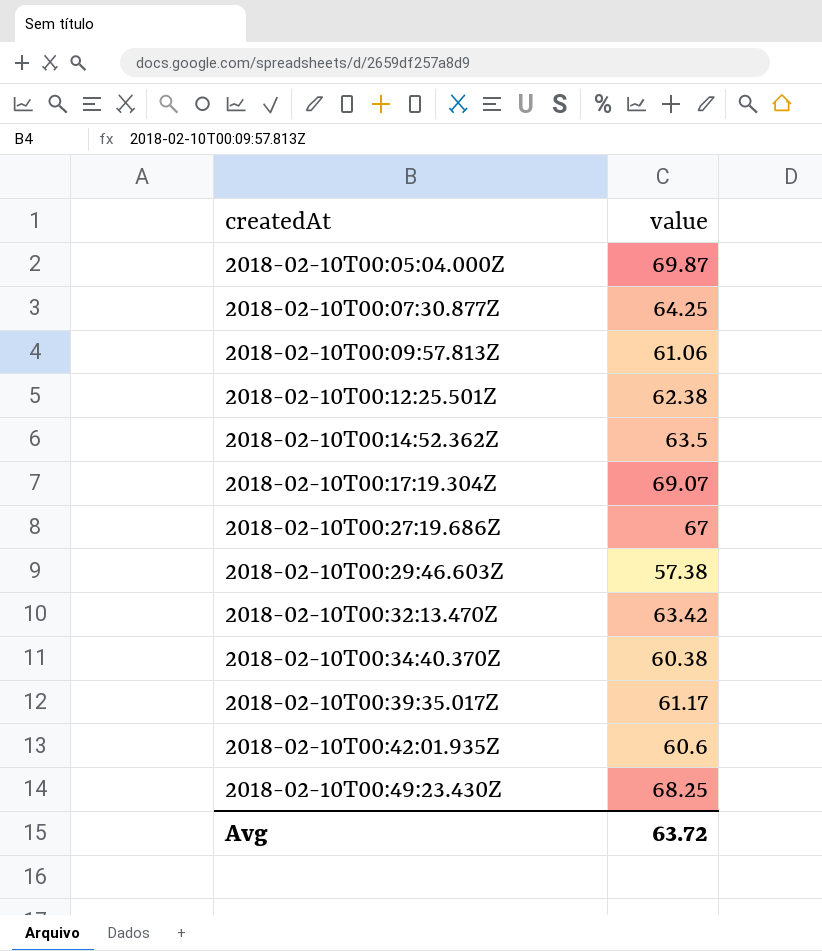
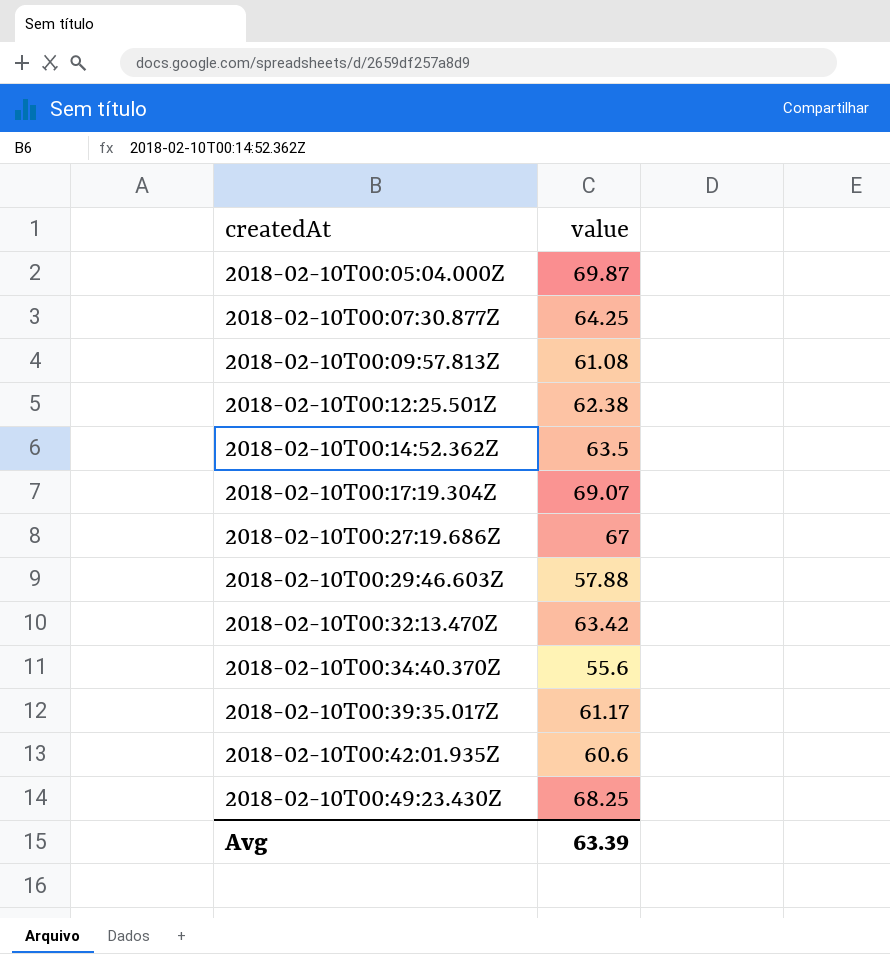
2018-02-10T00:09:57.813Z | value: 61.06 -> 61.08
2018-02-10T00:29:46.603Z | value: 57.38 -> 57.88
2018-02-10T00:34:40.370Z | value: 60.38 -> 55.6
Avg | value: 63.72 -> 63.39

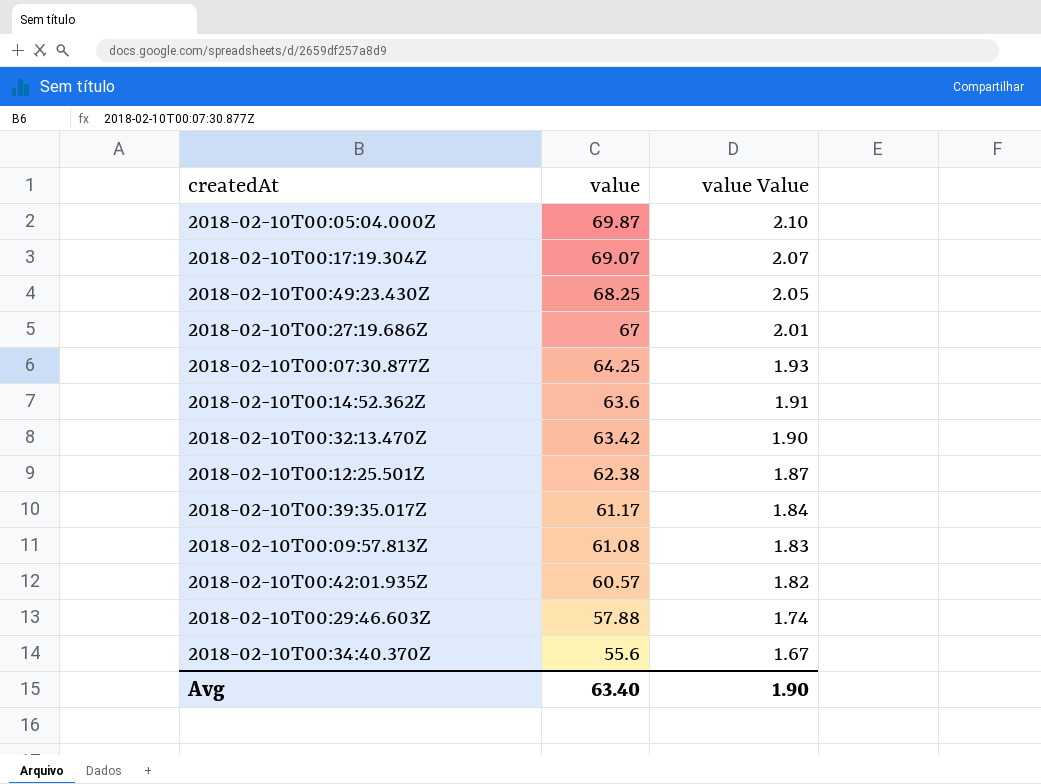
row order: createdAt ascending -> value descending
column value Value | formula: none -> [value] * 0.03
2018-02-10T00:14:52.362Z | value: 63.5 -> 63.6
2018-02-10T00:42:01.935Z | value: 60.6 -> 60.57
Avg | value: 63.39 -> 63.40

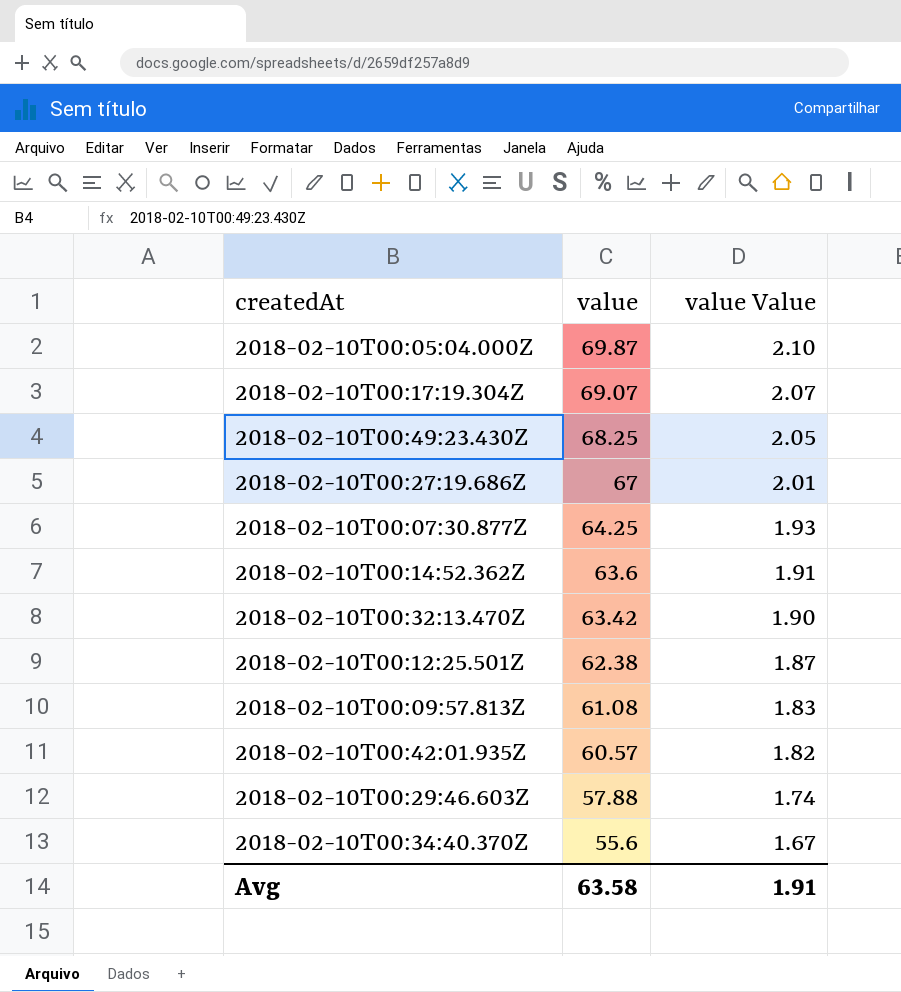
row 2018-02-10T00:39:35.017Z: 61.17 | 1.84 -> none
Avg | value: 63.40 -> 63.58
Avg | value Value: 1.90 -> 1.91

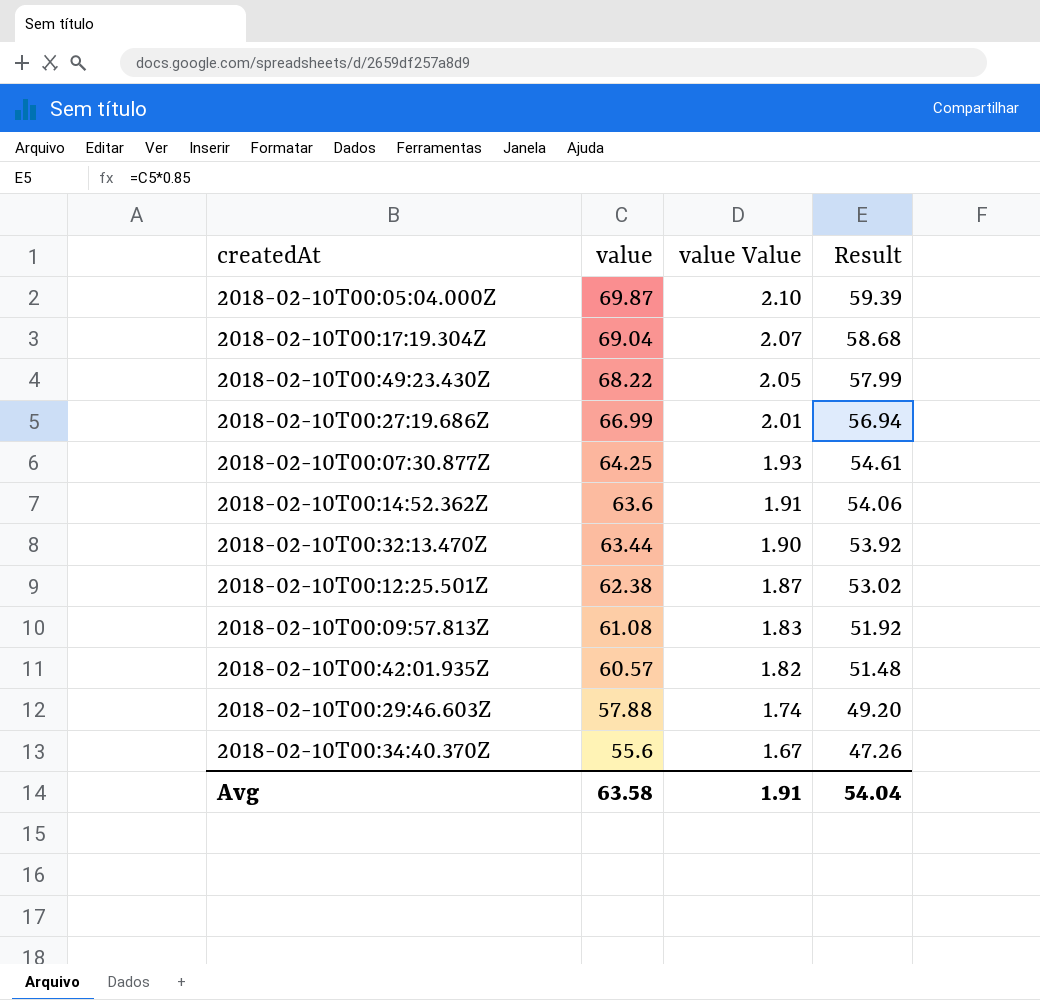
column Result | formula: none -> [value] * 0.85
2018-02-10T00:17:19.304Z | value: 69.07 -> 69.04
2018-02-10T00:49:23.430Z | value: 68.25 -> 68.22
2018-02-10T00:27:19.686Z | value: 67 -> 66.99
2018-02-10T00:32:13.470Z | value: 63.42 -> 63.44

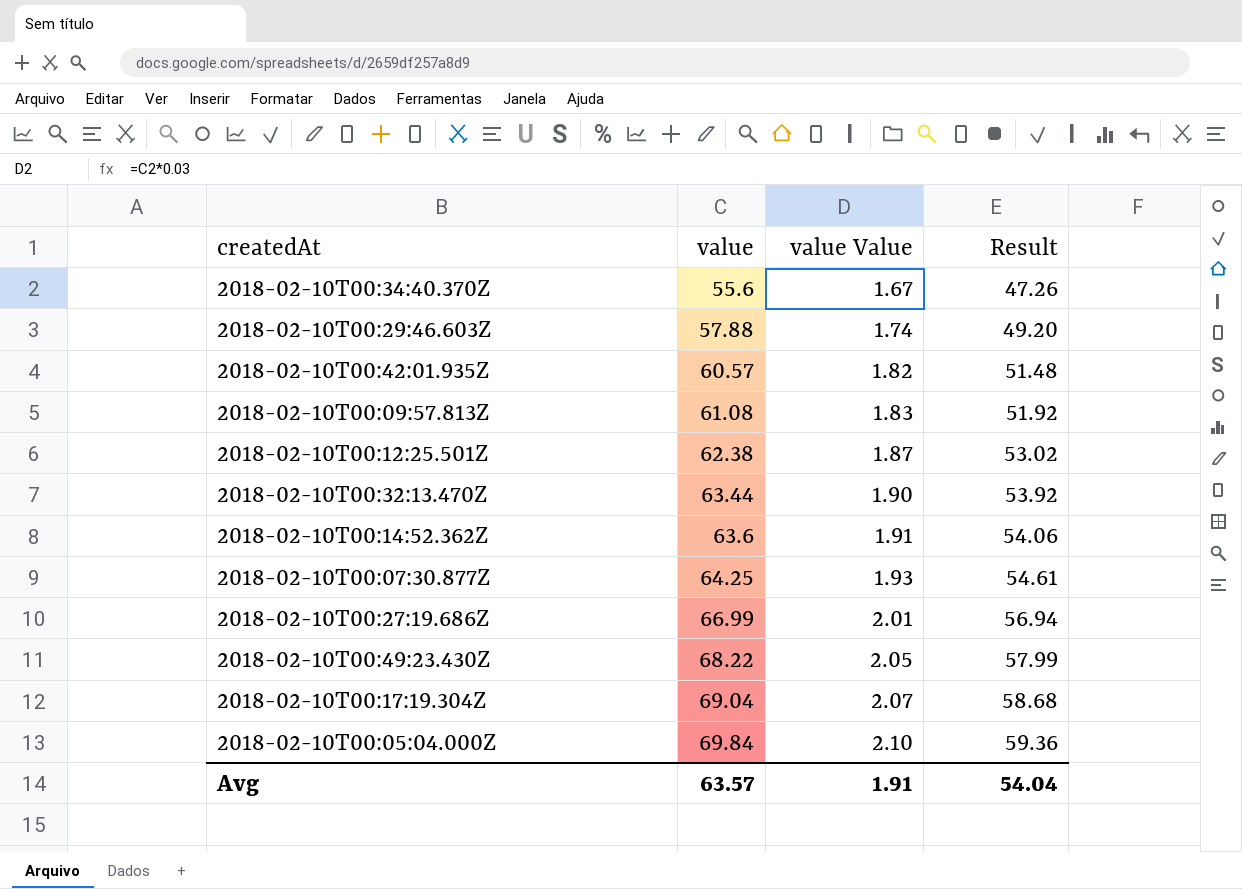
row order: value descending -> value ascending
2018-02-10T00:05:04.000Z | value: 69.87 -> 69.84
2018-02-10T00:05:04.000Z | Result: 59.39 -> 59.36
Avg | value: 63.58 -> 63.57

